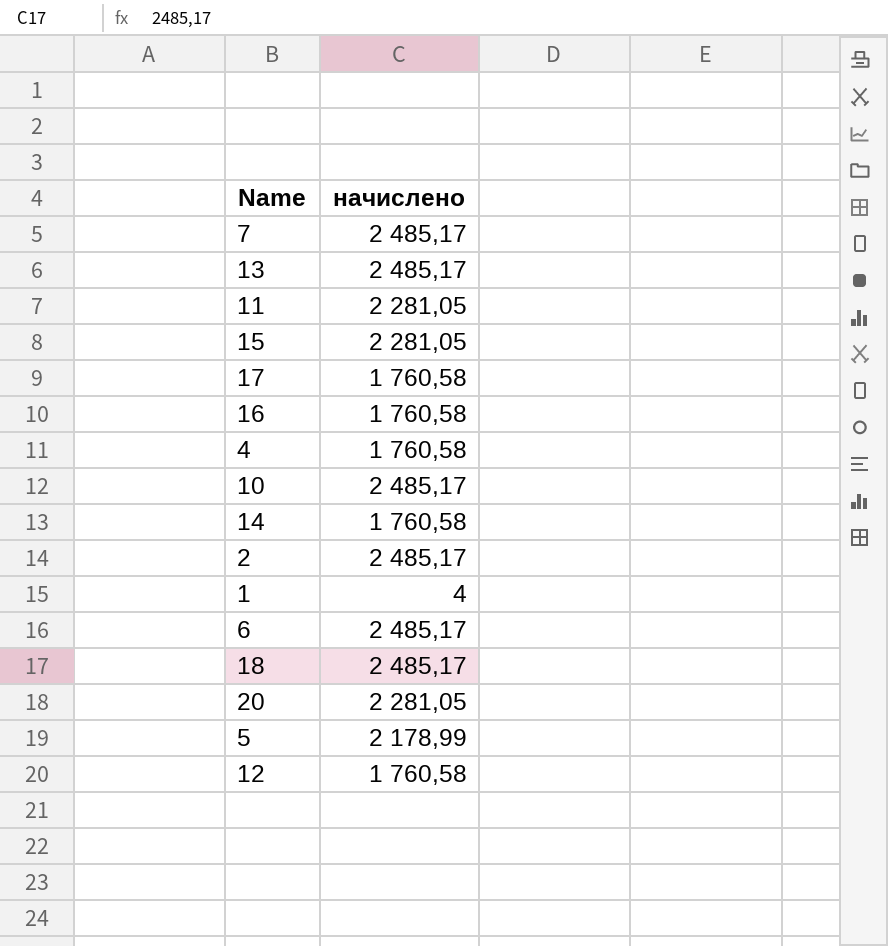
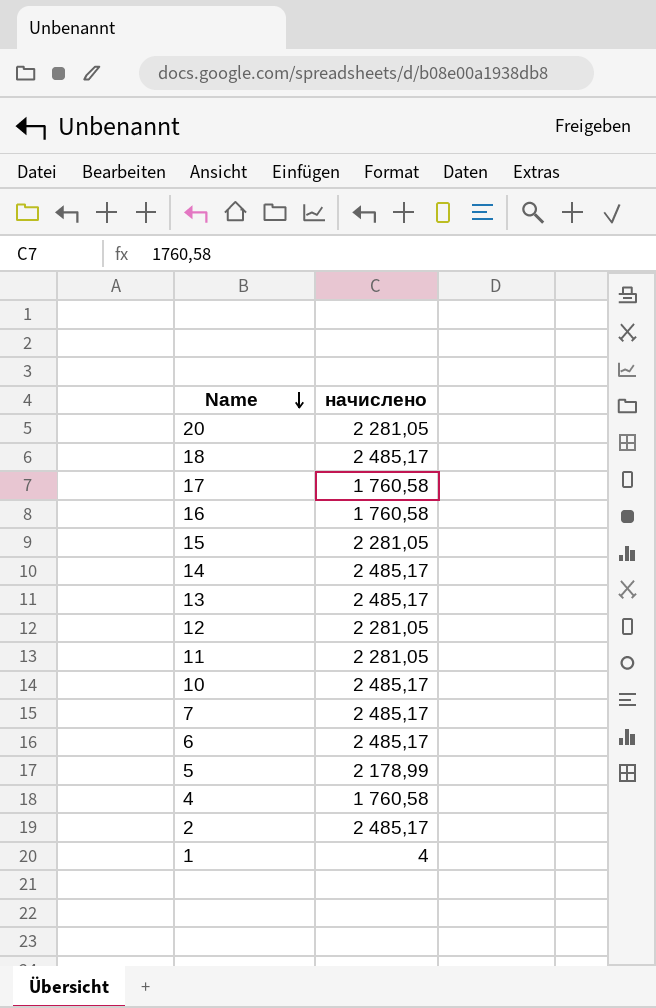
row order: none -> Name descending
14 | начислено: 1 760,58 -> 2 485,17
12 | начислено: 1 760,58 -> 2 281,05

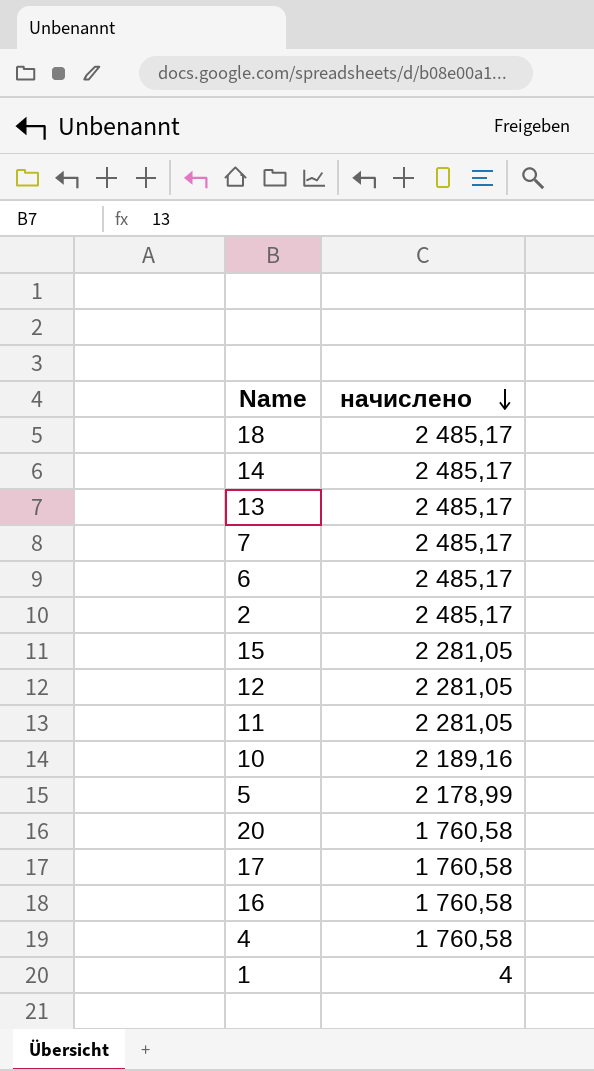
row order: Name descending -> начислено descending
10 | начислено: 2 485,17 -> 2 189,16
20 | начислено: 2 281,05 -> 1 760,58

